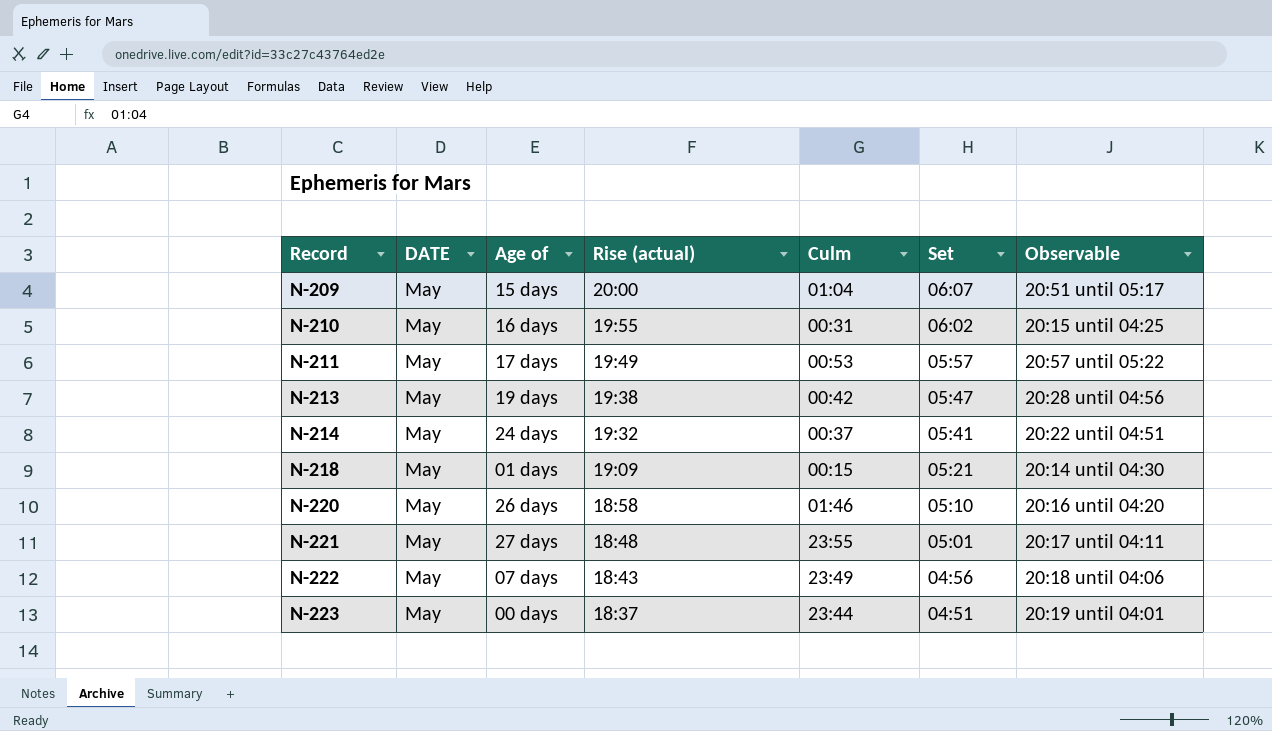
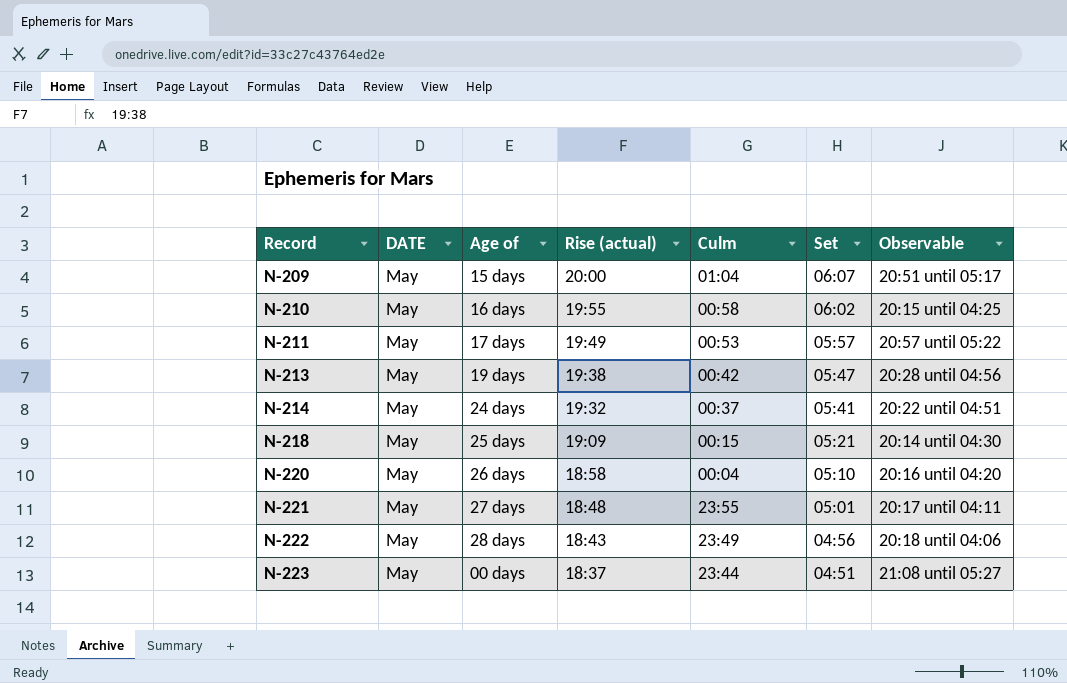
N-210 | Culm: 00:31 -> 00:58
N-218 | Age of: 01 days -> 25 days
N-220 | Culm: 01:46 -> 00:04
N-222 | Age of: 07 days -> 28 days
N-223 | Observable: 20:19 until 04:01 -> 21:08 until 05:27

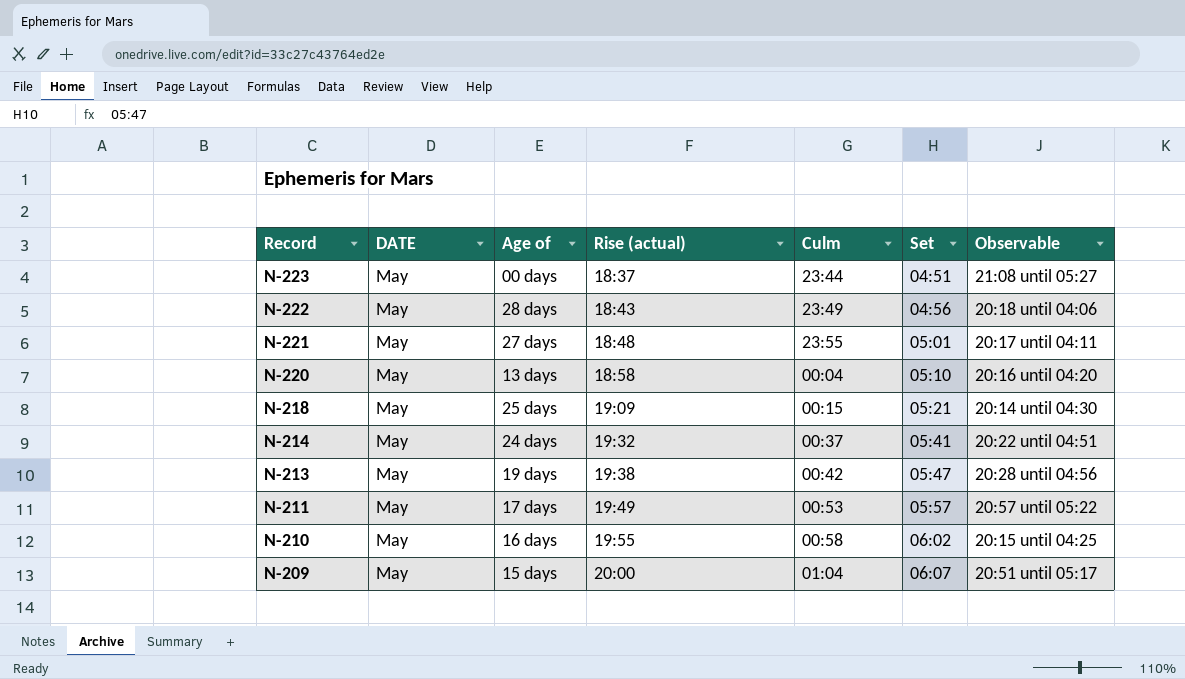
row order: Record ascending -> Record descending
N-220 | Age of: 26 days -> 13 days

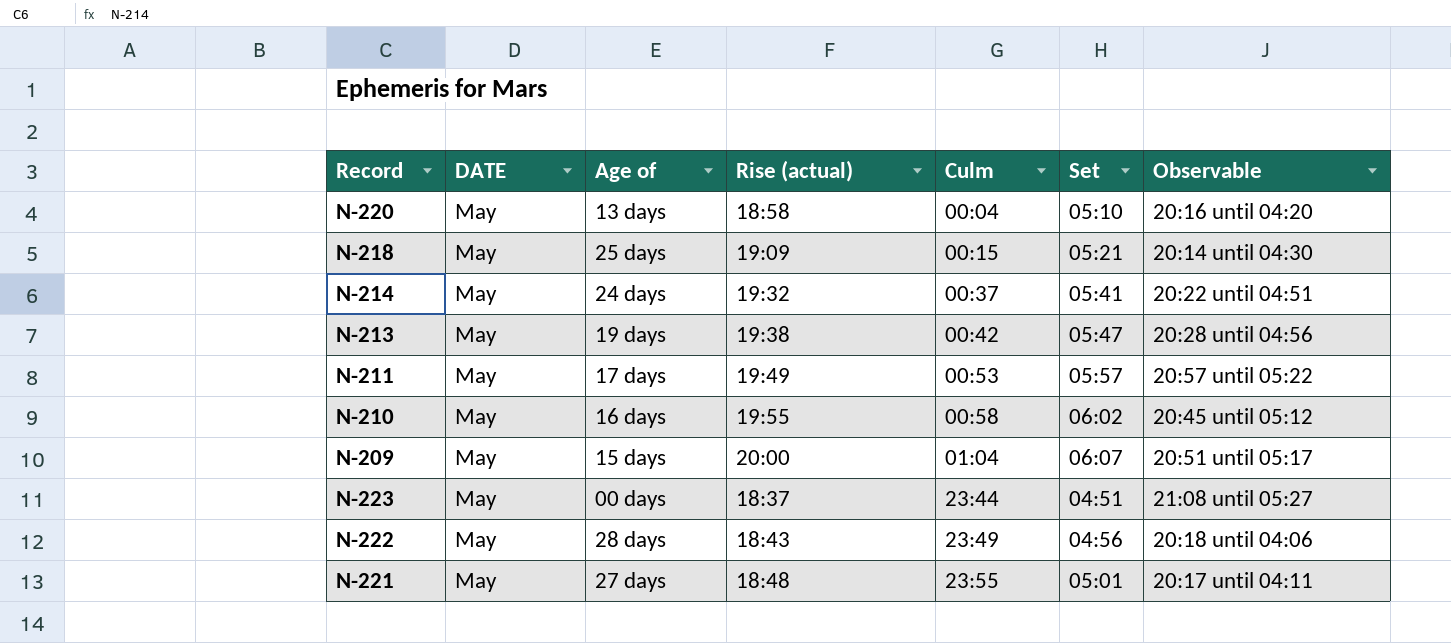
row order: Record descending -> Culm ascending
N-210 | Observable: 20:15 until 04:25 -> 20:45 until 05:12

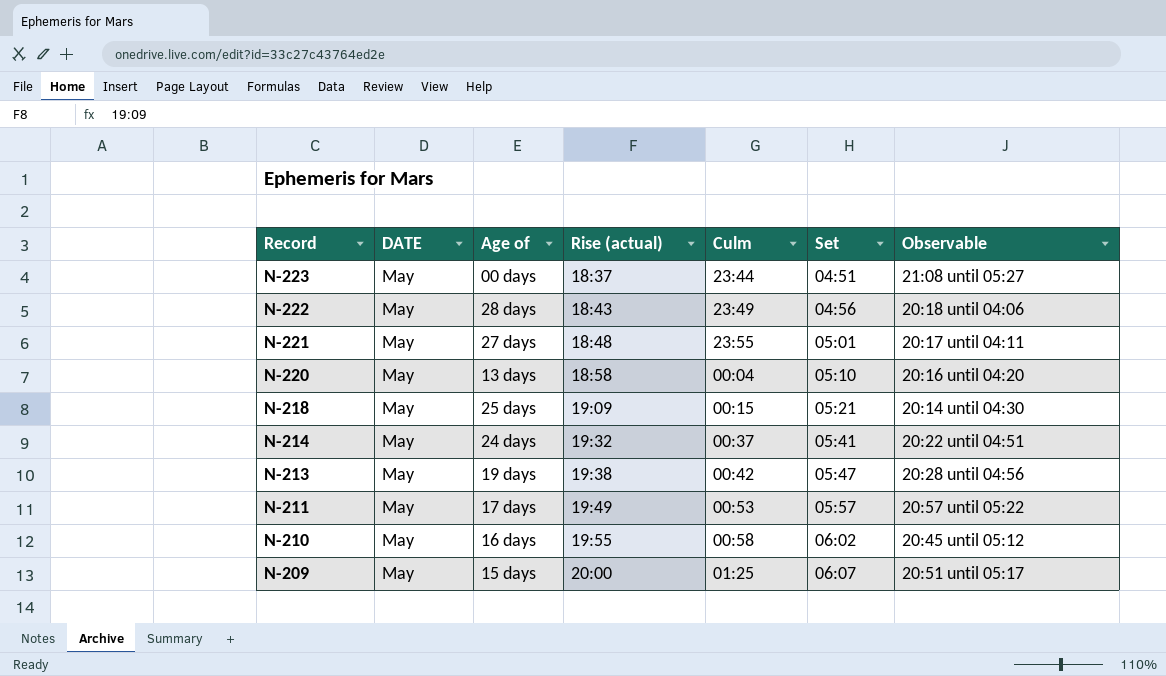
row order: Culm ascending -> Record descending
N-209 | Culm: 01:04 -> 01:25

